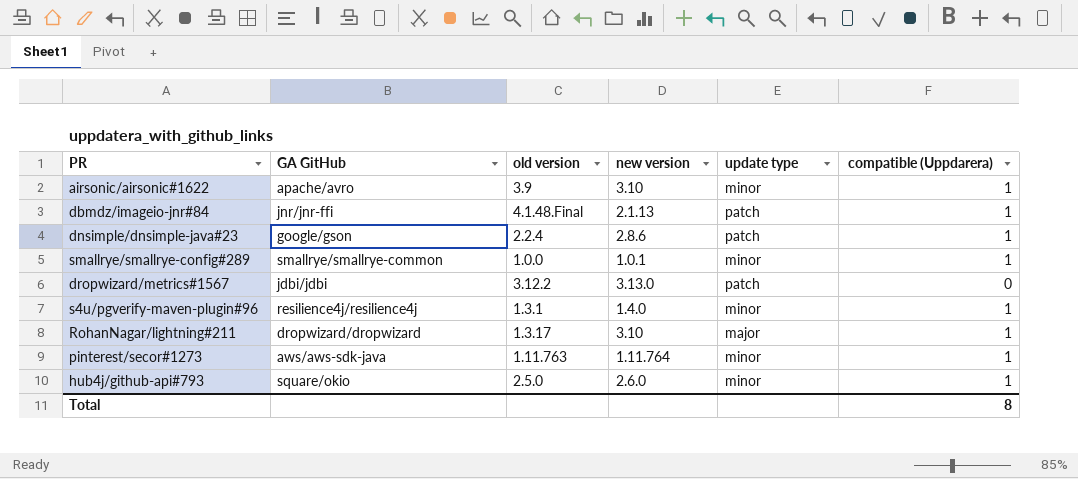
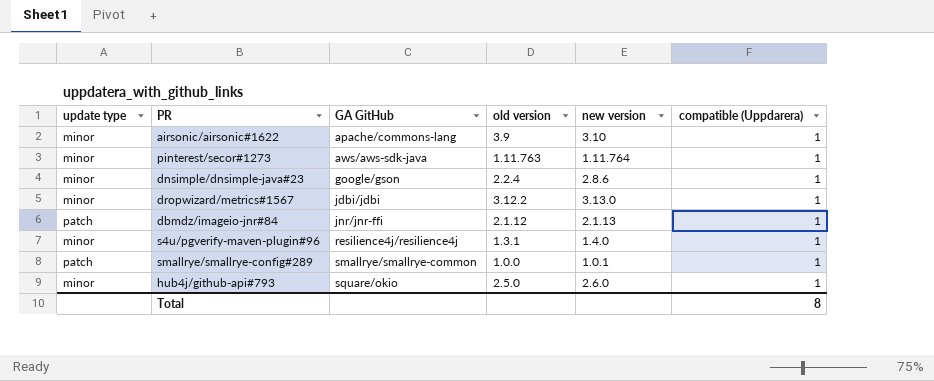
row order: none -> GA GitHub ascending
column update type | position: 5 -> 1
row RohanNagar/lightning#211: dropwizard/dropwizard | 1.3.17 | 3.10 | major | 1 -> none
airsonic/airsonic#1622 | GA GitHub: apache/avro -> apache/commons-lang
dnsimple/dnsimple-java#23 | update type: patch -> minor
dropwizard/metrics#1567 | update type: patch -> minor
dropwizard/metrics#1567 | compatible (Uppdarera): 0 -> 1
dbmdz/imageio-jnr#84 | old version: 4.1.48.Final -> 2.1.12
smallrye/smallrye-config#289 | update type: minor -> patch

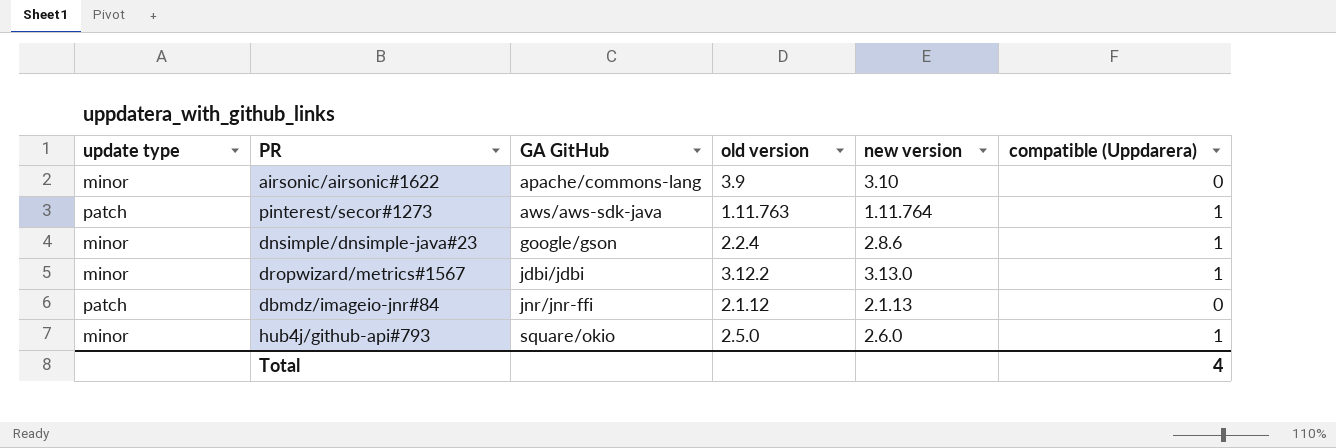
row s4u/pgverify-maven-plugin#96: minor | resilience4j/resilience4j | 1.3.1 | 1.4.0 | 1 -> none
row smallrye/smallrye-config#289: patch | smallrye/smallrye-common | 1.0.0 | 1.0.1 | 1 -> none
airsonic/airsonic#1622 | compatible (Uppdarera): 1 -> 0
pinterest/secor#1273 | update type: minor -> patch
dbmdz/imageio-jnr#84 | compatible (Uppdarera): 1 -> 0
Total | compatible (Uppdarera): 8 -> 4

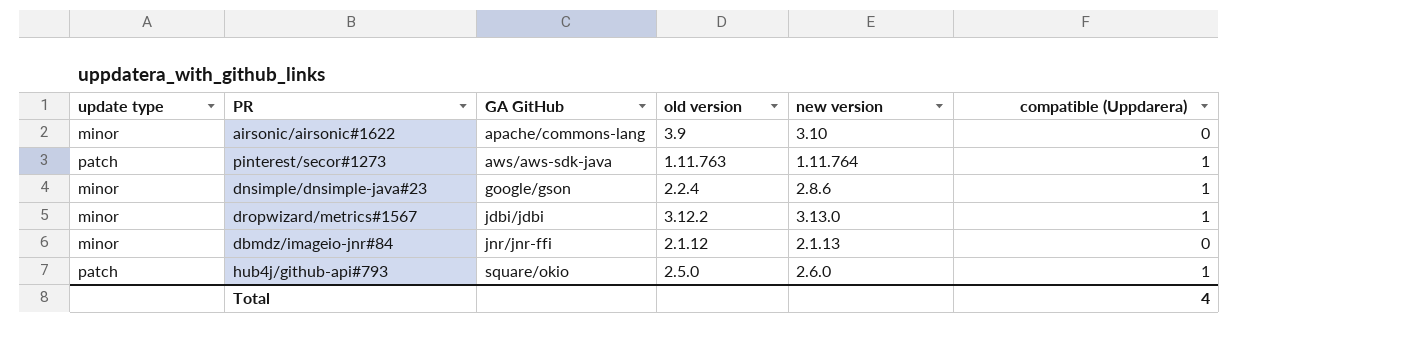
dbmdz/imageio-jnr#84 | update type: patch -> minor
hub4j/github-api#793 | update type: minor -> patch

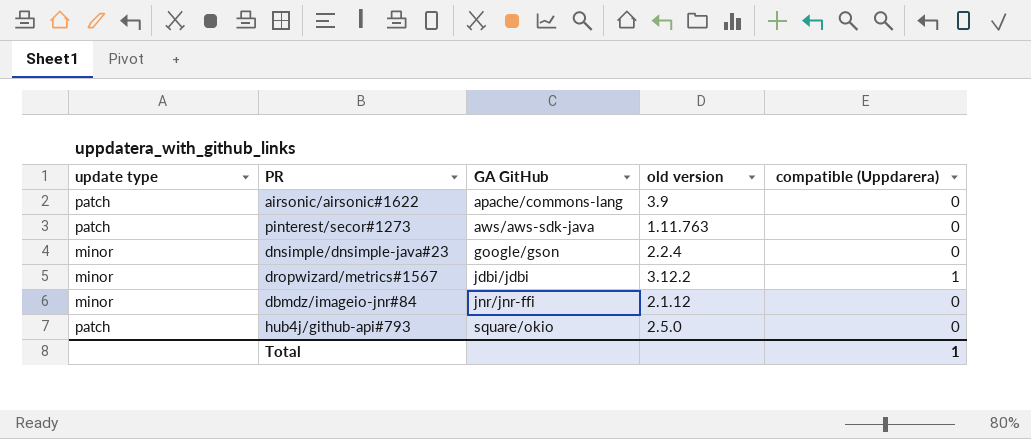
column new version | position: 5 -> none
airsonic/airsonic#1622 | update type: minor -> patch
pinterest/secor#1273 | compatible (Uppdarera): 1 -> 0
dnsimple/dnsimple-java#23 | compatible (Uppdarera): 1 -> 0
hub4j/github-api#793 | compatible (Uppdarera): 1 -> 0
Total | compatible (Uppdarera): 4 -> 1

